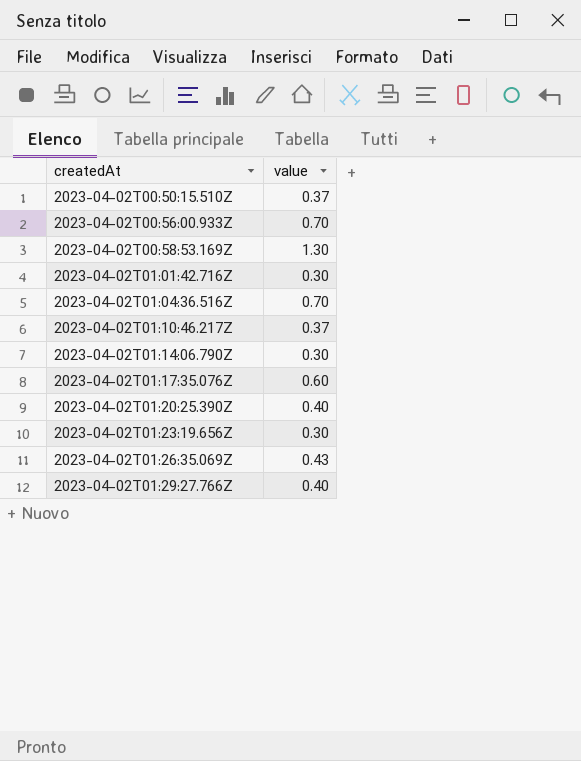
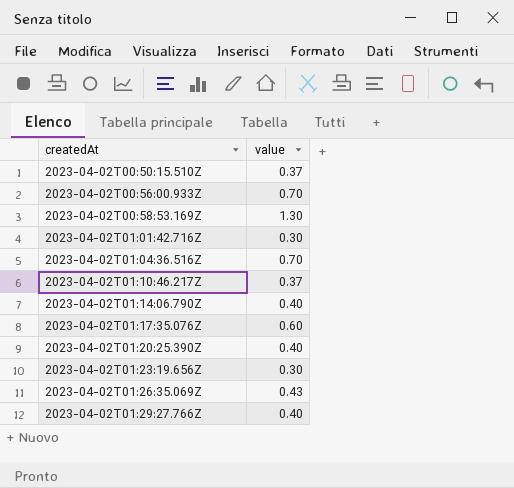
2023-04-02T01:14:06.790Z | value: 0.30 -> 0.40

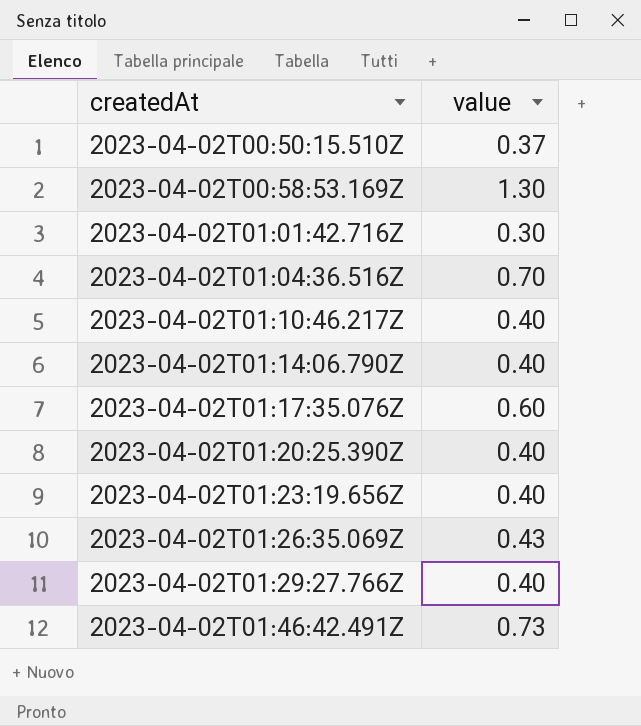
row 2023-04-02T00:56:00.933Z: 0.70 -> none
2023-04-02T01:10:46.217Z | value: 0.37 -> 0.40
2023-04-02T01:23:19.656Z | value: 0.30 -> 0.40
row 2023-04-02T01:46:42.491Z: none -> 0.73

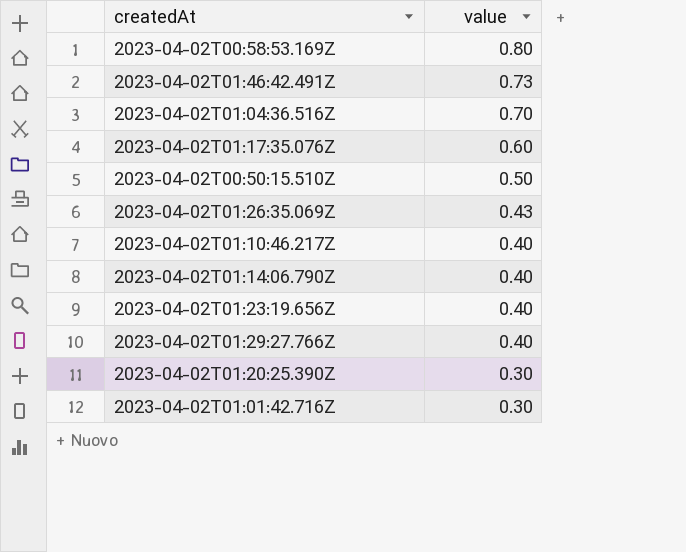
row order: createdAt ascending -> value descending
2023-04-02T00:58:53.169Z | value: 1.30 -> 0.80
2023-04-02T00:50:15.510Z | value: 0.37 -> 0.50
2023-04-02T01:20:25.390Z | value: 0.40 -> 0.30

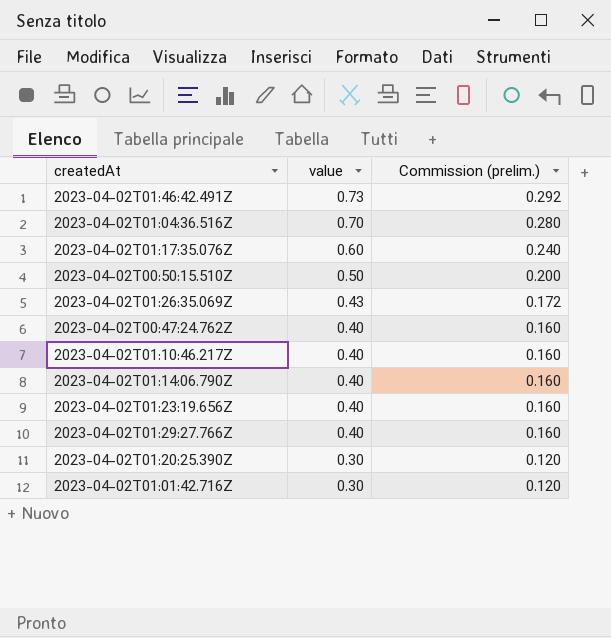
column Commission (prelim.) | formula: none -> [value] * 0.4
row 2023-04-02T00:58:53.169Z: 0.80 -> none
row 2023-04-02T00:47:24.762Z: none -> 0.40 | 0.160

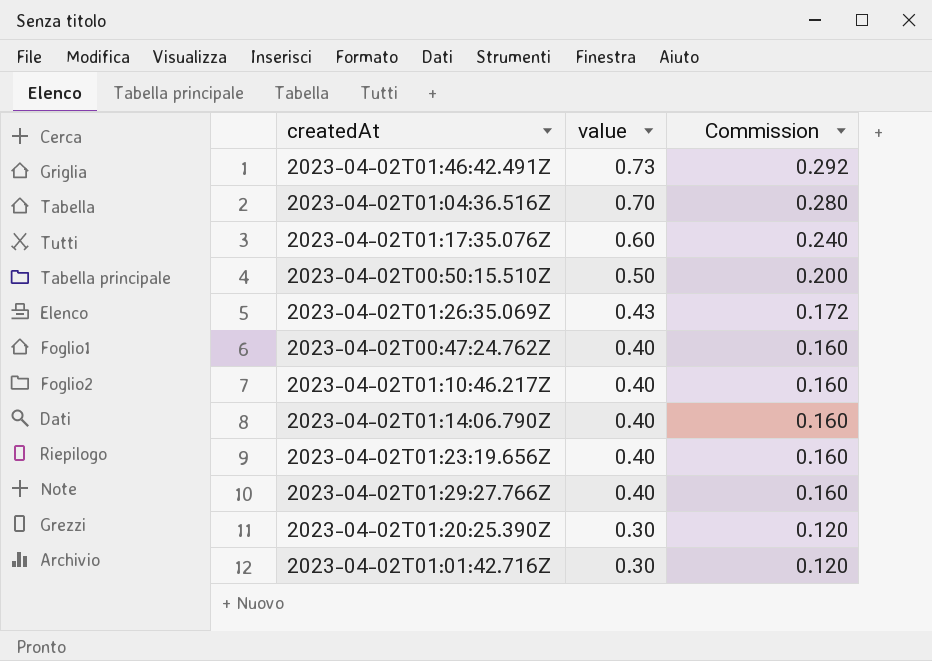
column name: Commission (prelim.) -> Commission

